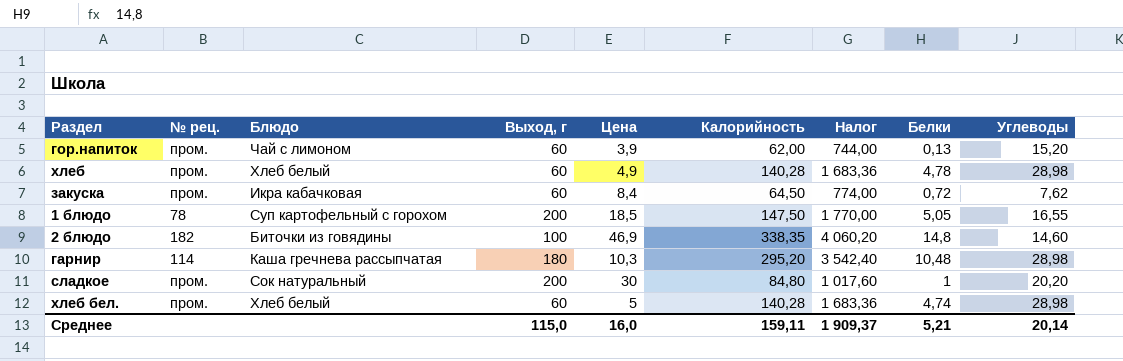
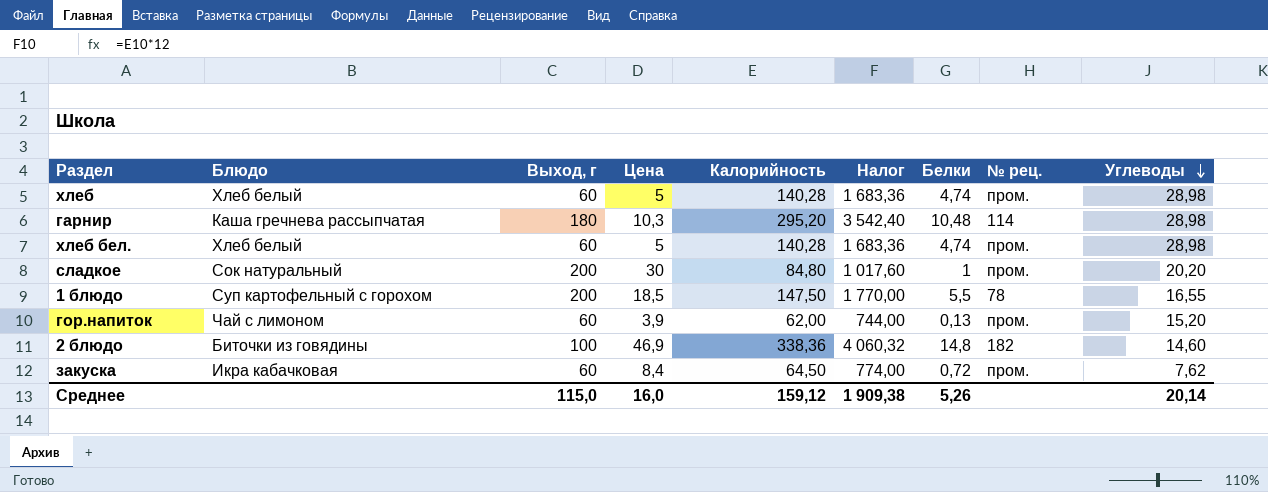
row order: none -> Углеводы descending
column № рец. | position: 2 -> 8
хлеб | Цена: 4,9 -> 5
хлеб | Белки: 4,78 -> 4,74
1 блюдо | Белки: 5,05 -> 5,5
2 блюдо | Калорийность: 338,35 -> 338,36
2 блюдо | Налог: 4 060,20 -> 4 060,32
Среднее | Калорийность: 159,11 -> 159,12
Среднее | Налог: 1 909,37 -> 1 909,38
Среднее | Белки: 5,21 -> 5,26

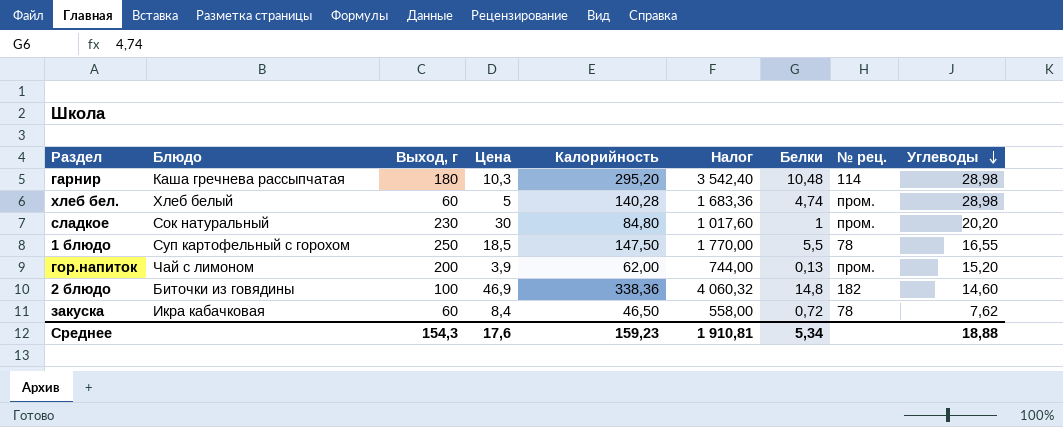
row хлеб: Хлеб белый | 60 | 5 | 140,28 | 1 683,36 | 4,74 | пром. | 28,98 -> none
сладкое | Выход, г: 200 -> 230
1 блюдо | Выход, г: 200 -> 250
гор.напиток | Выход, г: 60 -> 200
закуска | Калорийность: 64,50 -> 46,50
закуска | Налог: 774,00 -> 558,00
закуска | № рец.: пром. -> 78
Среднее | Выход, г: 115,0 -> 154,3
Среднее | Цена: 16,0 -> 17,6
Среднее | Калорийность: 159,12 -> 159,23
Среднее | Налог: 1 909,38 -> 1 910,81
Среднее | Белки: 5,26 -> 5,34
Среднее | Углеводы: 20,14 -> 18,88

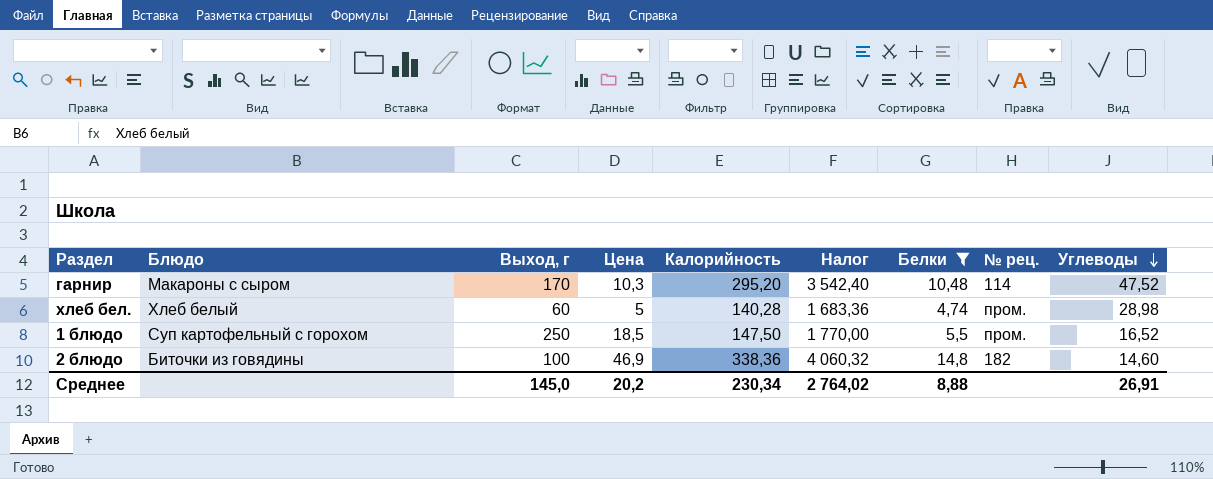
filter: none -> Белки >= 4,74
гарнир | Блюдо: Каша гречнева рассыпчатая -> Макароны с сыром
гарнир | Выход, г: 180 -> 170
гарнир | Углеводы: 28,98 -> 47,52
1 блюдо | № рец.: 78 -> пром.
1 блюдо | Углеводы: 16,55 -> 16,52
Среднее | Выход, г: 154,3 -> 145,0
Среднее | Цена: 17,6 -> 20,2
Среднее | Калорийность: 159,23 -> 230,34
Среднее | Налог: 1 910,81 -> 2 764,02
Среднее | Белки: 5,34 -> 8,88
Среднее | Углеводы: 18,88 -> 26,91

